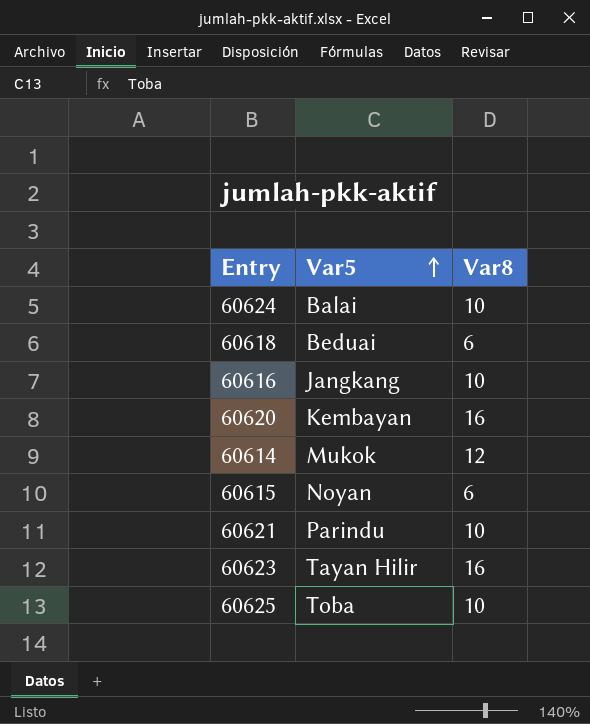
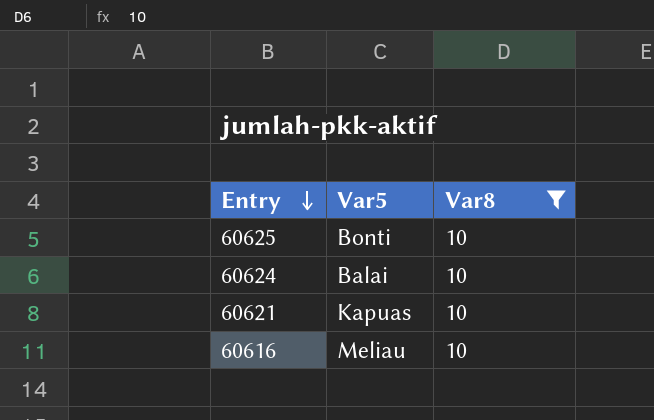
filter: none -> Var8 = 10
row order: Var5 ascending -> Entry descending
60625 | Var5: Toba -> Bonti
60621 | Var5: Parindu -> Kapuas
60616 | Var5: Jangkang -> Meliau

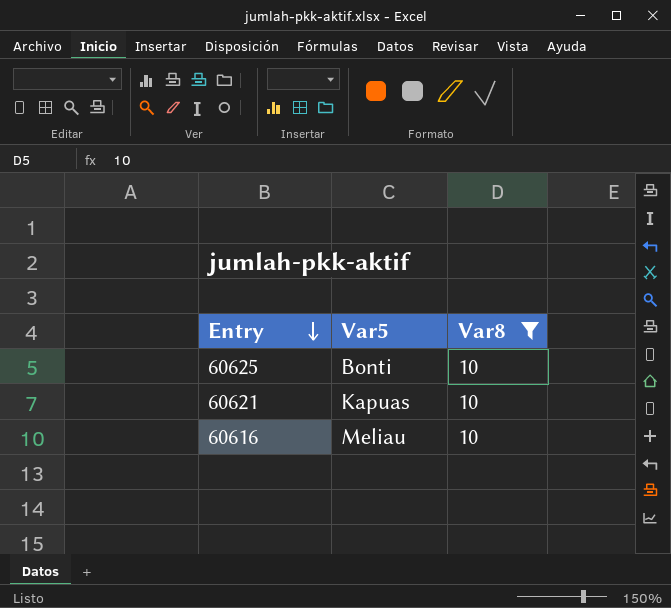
row 60624: Balai | 10 -> none

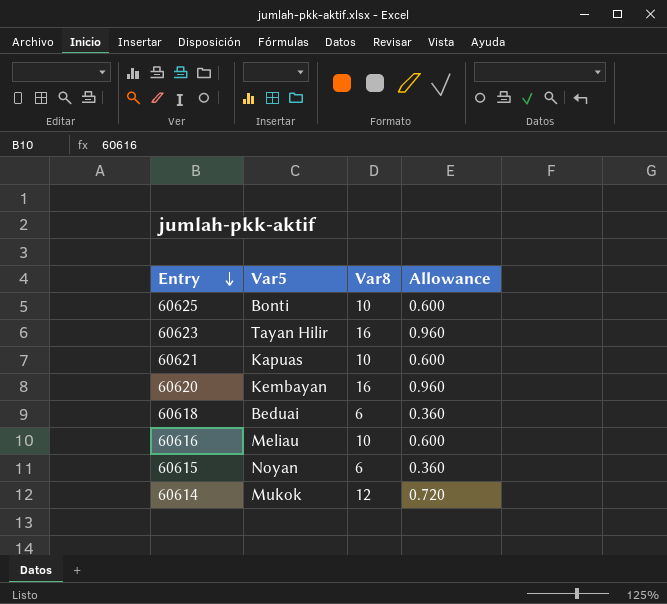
filter: Var8 = 10 -> none
column Allowance | formula: none -> [Var8] * 0.06

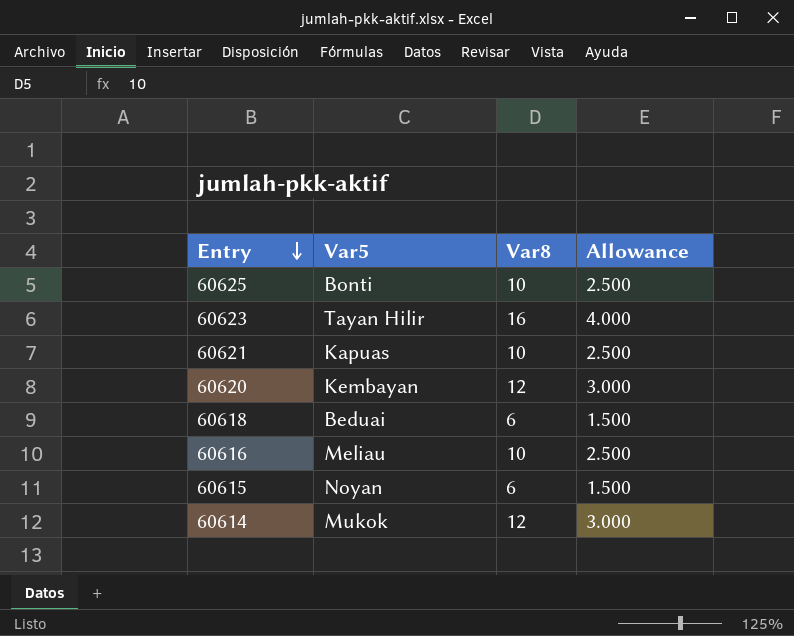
column Allowance | formula: [Var8] * 0.06 -> [Var8] * 0.25
60620 | Var8: 16 -> 12

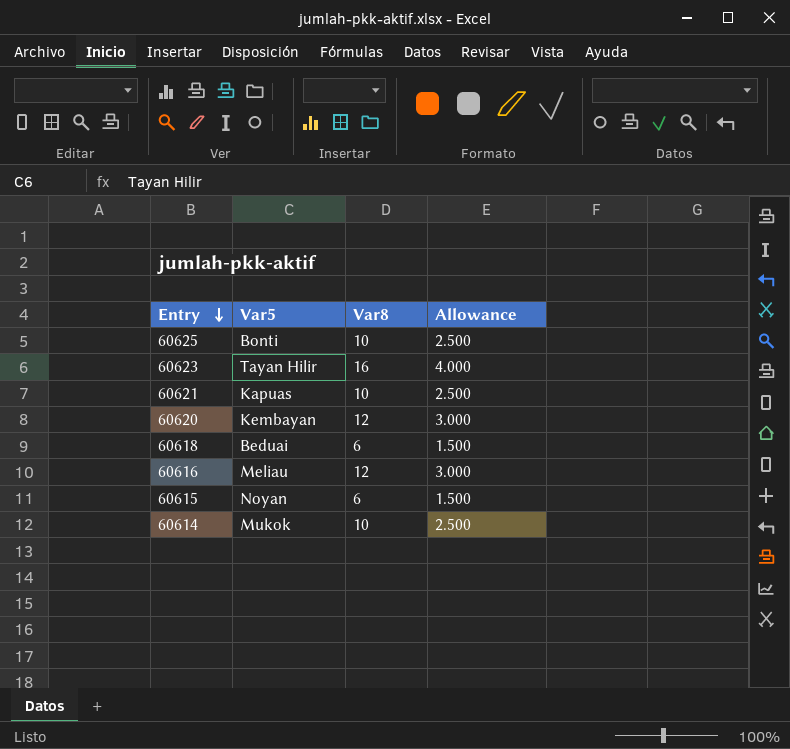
60616 | Var8: 10 -> 12
60616 | Allowance: 2.500 -> 3.000
60614 | Var8: 12 -> 10
60614 | Allowance: 3.000 -> 2.500

